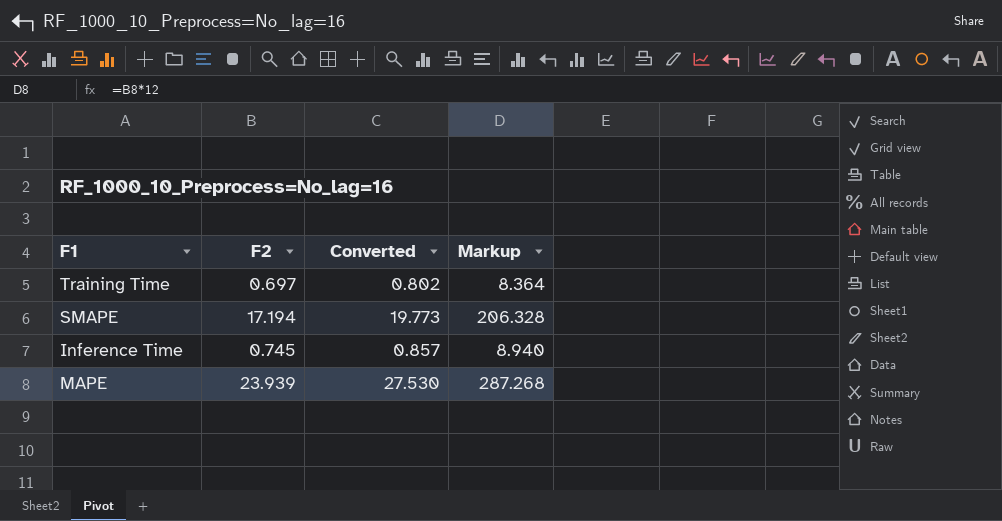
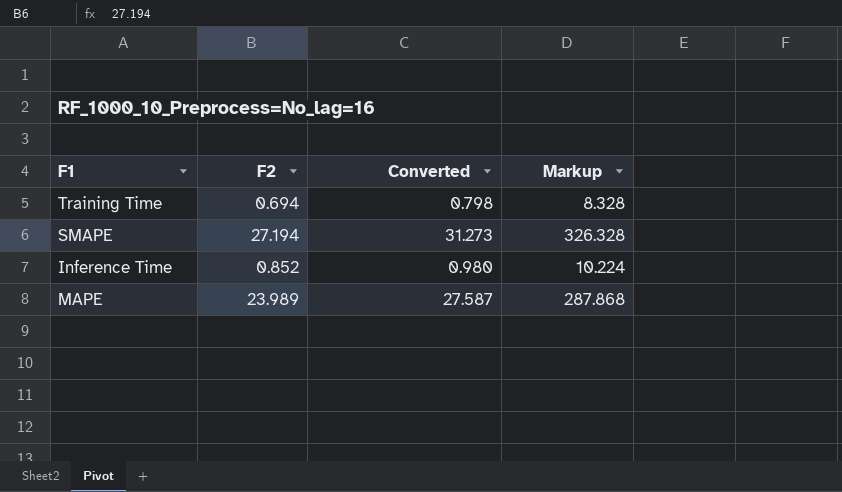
Training Time | F2: 0.697 -> 0.694
Training Time | Converted: 0.802 -> 0.798
Training Time | Markup: 8.364 -> 8.328
SMAPE | F2: 17.194 -> 27.194
SMAPE | Converted: 19.773 -> 31.273
SMAPE | Markup: 206.328 -> 326.328
Inference Time | F2: 0.745 -> 0.852
Inference Time | Converted: 0.857 -> 0.980
Inference Time | Markup: 8.940 -> 10.224
MAPE | F2: 23.939 -> 23.989
MAPE | Converted: 27.530 -> 27.587
MAPE | Markup: 287.268 -> 287.868

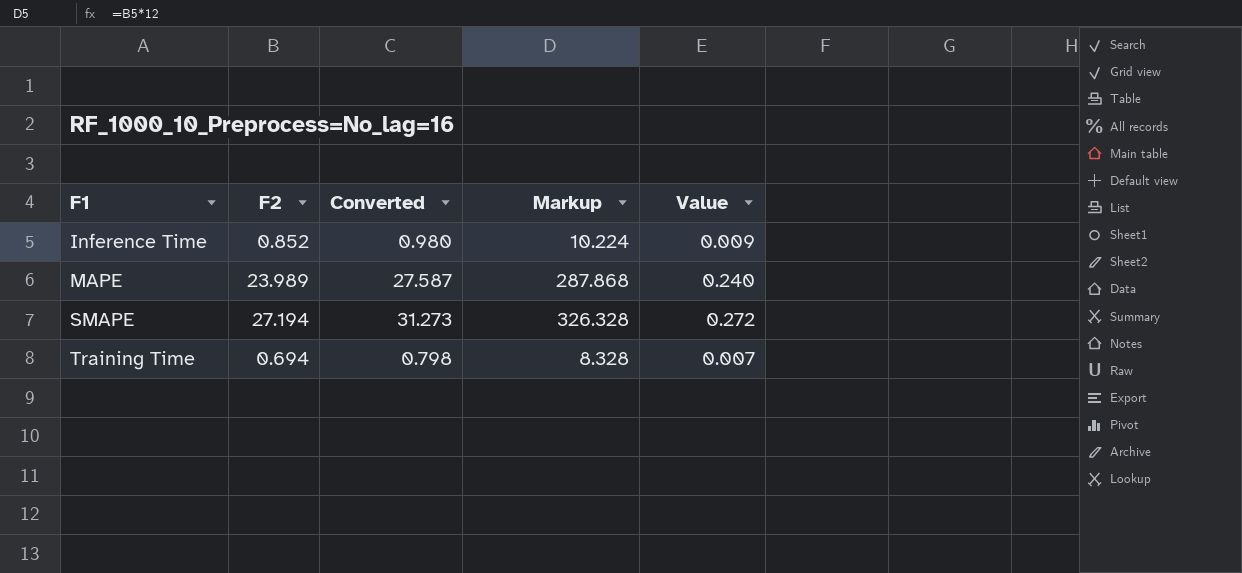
row order: none -> F1 ascending
column Value | formula: none -> [F2] * 0.01

